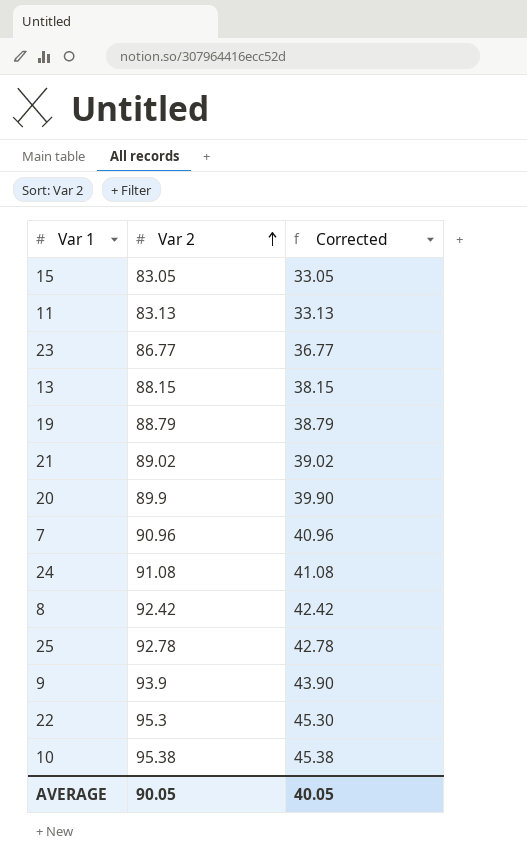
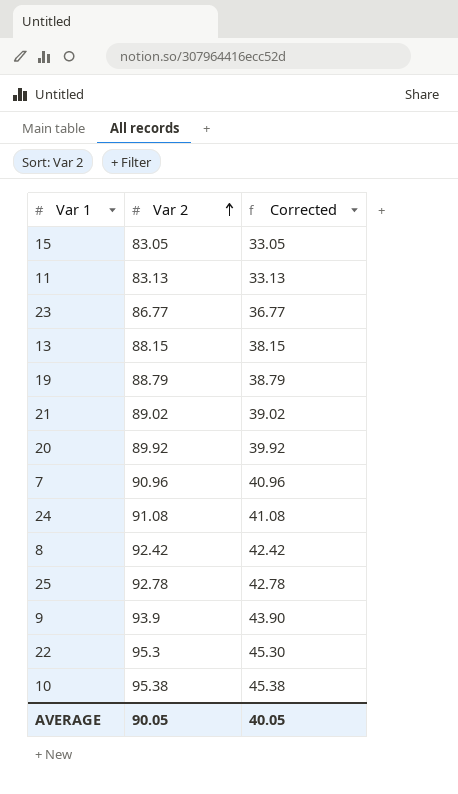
20 | Var 2: 89.9 -> 89.92
20 | Corrected: 39.90 -> 39.92

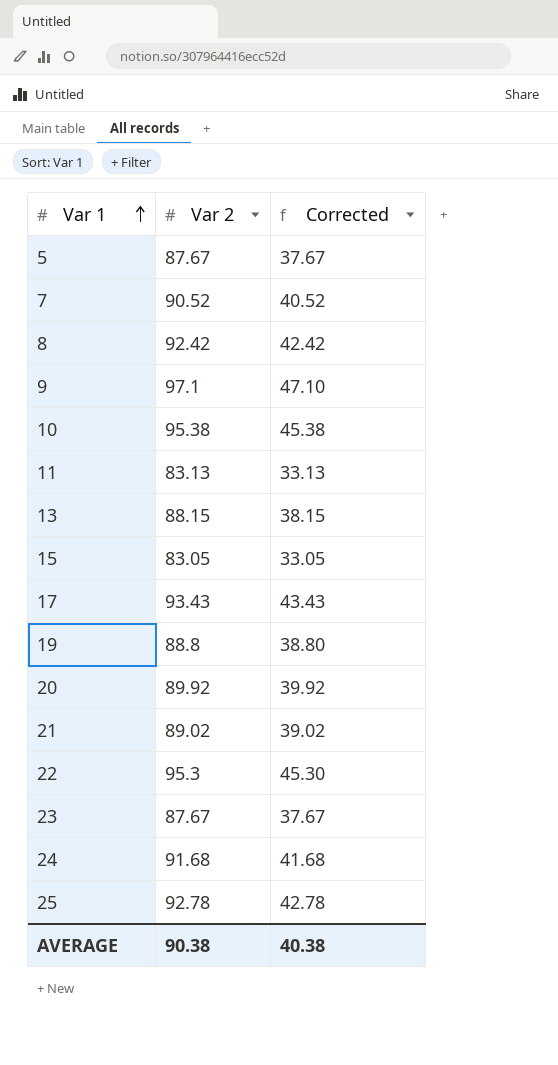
row order: Var 2 ascending -> Var 1 ascending
row 5: none -> 87.67 | 37.67
7 | Var 2: 90.96 -> 90.52
7 | Corrected: 40.96 -> 40.52
9 | Var 2: 93.9 -> 97.1
9 | Corrected: 43.90 -> 47.10
row 17: none -> 93.43 | 43.43
19 | Var 2: 88.79 -> 88.8
19 | Corrected: 38.79 -> 38.80
23 | Var 2: 86.77 -> 87.67
23 | Corrected: 36.77 -> 37.67
24 | Var 2: 91.08 -> 91.68
24 | Corrected: 41.08 -> 41.68
AVERAGE | Var 2: 90.05 -> 90.38
AVERAGE | Corrected: 40.05 -> 40.38

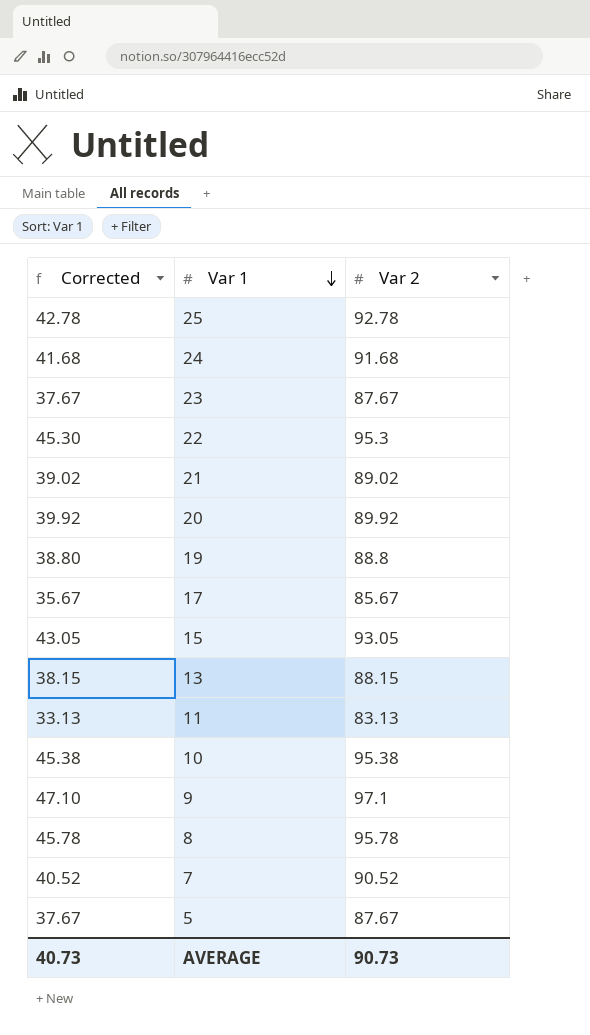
row order: Var 1 ascending -> Var 1 descending
column Corrected | position: 3 -> 1
17 | Corrected: 43.43 -> 35.67
17 | Var 2: 93.43 -> 85.67
15 | Corrected: 33.05 -> 43.05
15 | Var 2: 83.05 -> 93.05
8 | Corrected: 42.42 -> 45.78
8 | Var 2: 92.42 -> 95.78
AVERAGE | Corrected: 40.38 -> 40.73
AVERAGE | Var 2: 90.38 -> 90.73

